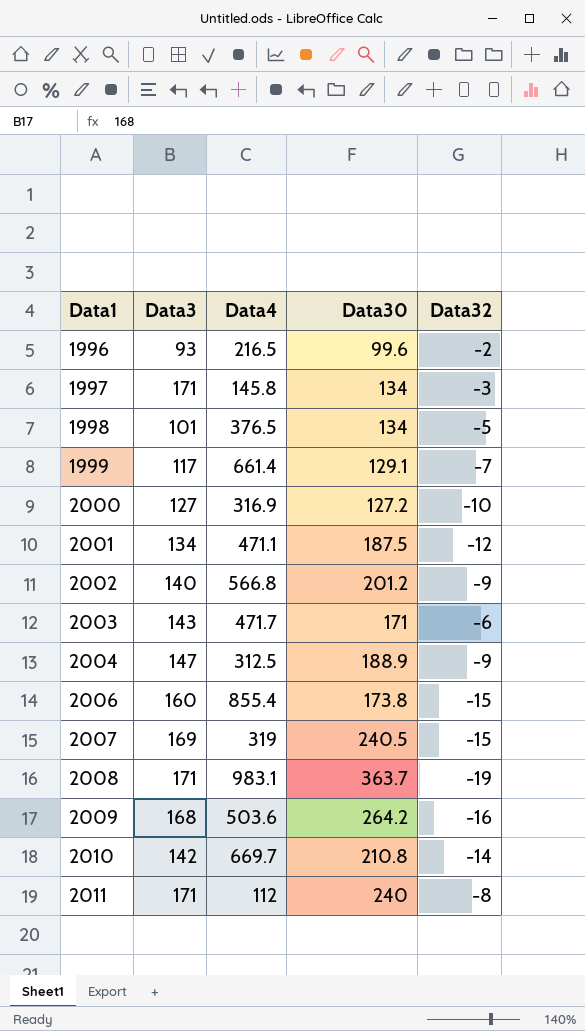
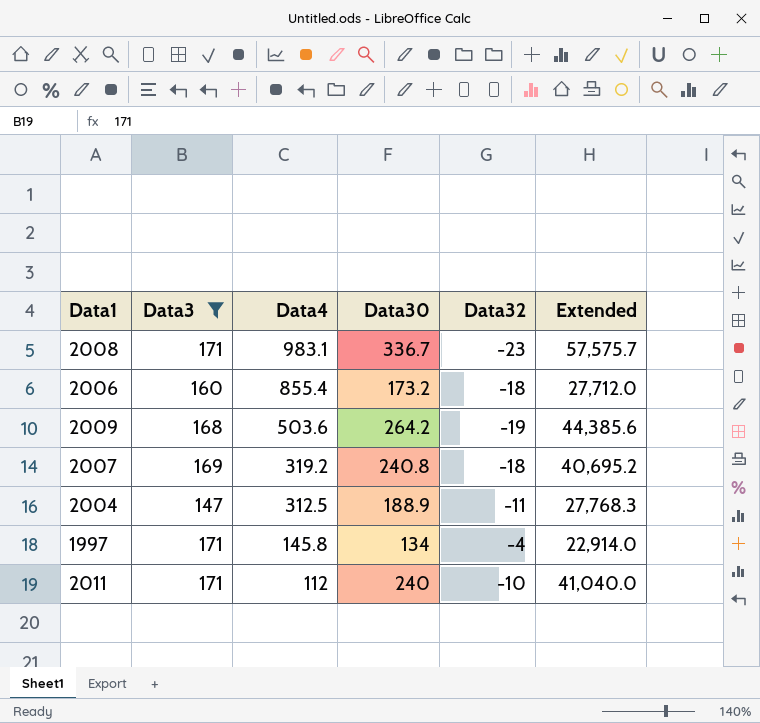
filter: none -> Data3 >= 147
row order: Data1 ascending -> Data4 descending
column Extended | formula: none -> [Data3] * [Data30]
2008 | Data30: 363.7 -> 336.7
2008 | Data32: -19 -> -23
2006 | Data30: 173.8 -> 173.2
2006 | Data32: -15 -> -18
2009 | Data32: -16 -> -19
2007 | Data4: 319 -> 319.2
2007 | Data30: 240.5 -> 240.8
2007 | Data32: -15 -> -18
2004 | Data32: -9 -> -11
1997 | Data32: -3 -> -4
2011 | Data32: -8 -> -10

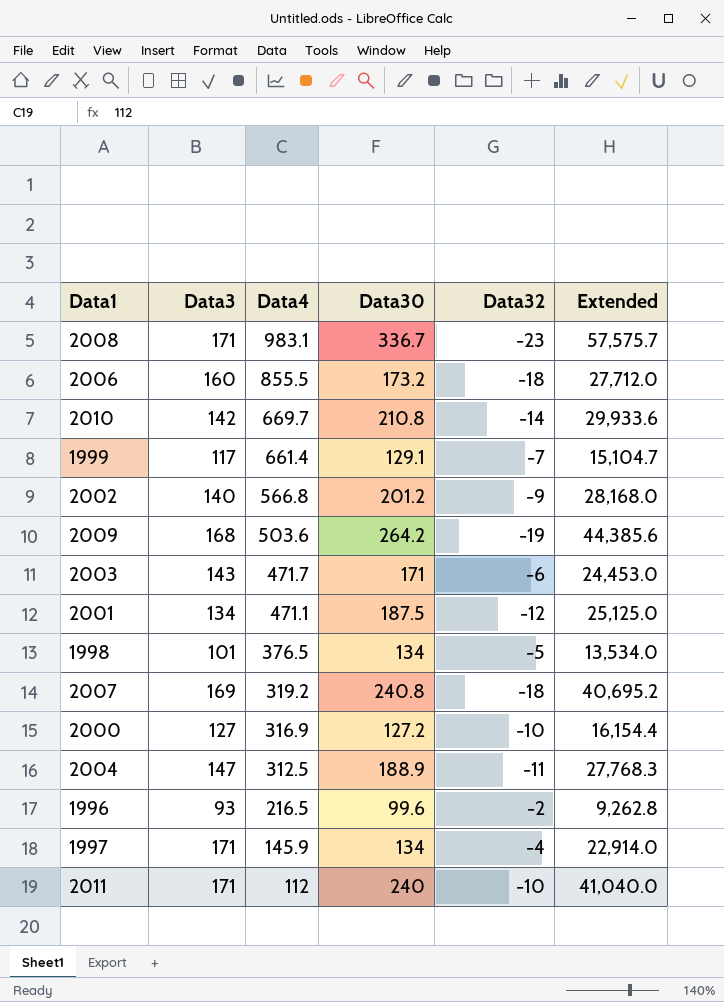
filter: Data3 >= 147 -> none
2006 | Data4: 855.4 -> 855.5
1997 | Data4: 145.8 -> 145.9

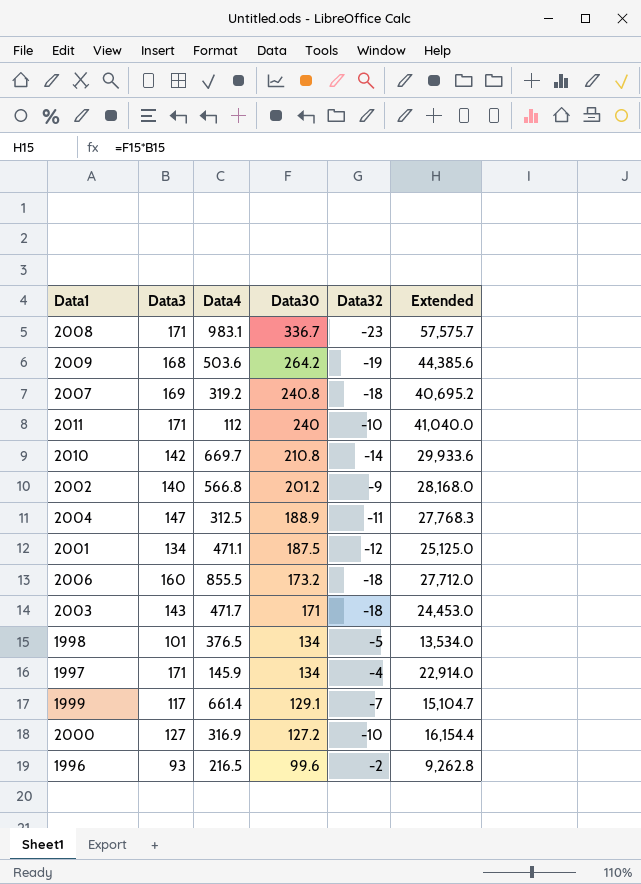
row order: Data4 descending -> Data30 descending
2003 | Data32: -6 -> -18

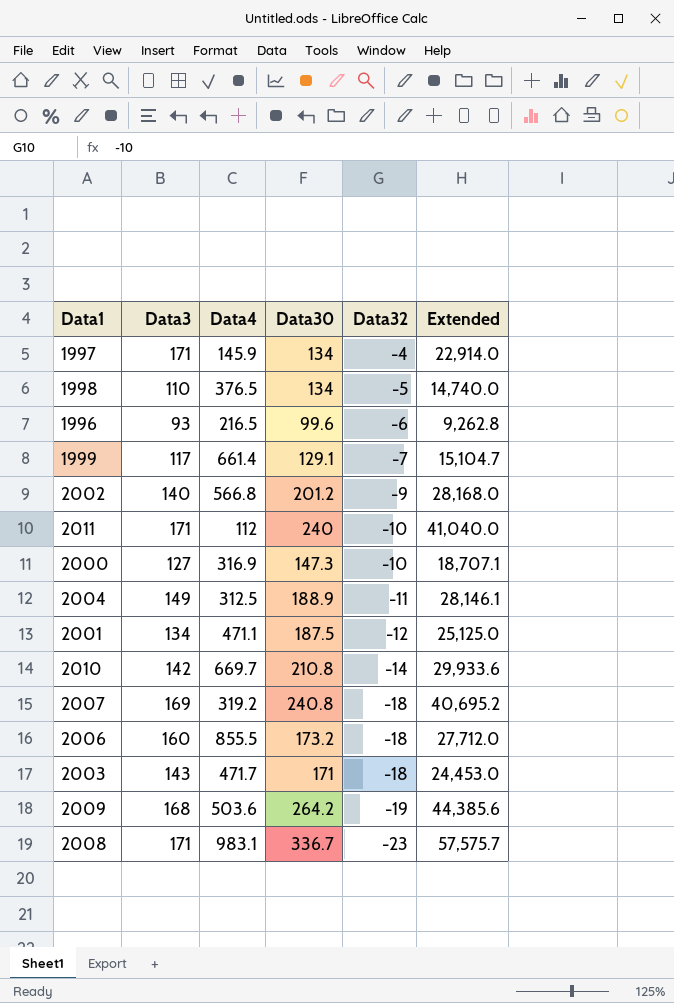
row order: Data30 descending -> Data32 descending
1998 | Data3: 101 -> 110
1998 | Extended: 13,534.0 -> 14,740.0
1996 | Data32: -2 -> -6
2000 | Data30: 127.2 -> 147.3
2000 | Extended: 16,154.4 -> 18,707.1
2004 | Data3: 147 -> 149
2004 | Extended: 27,768.3 -> 28,146.1

